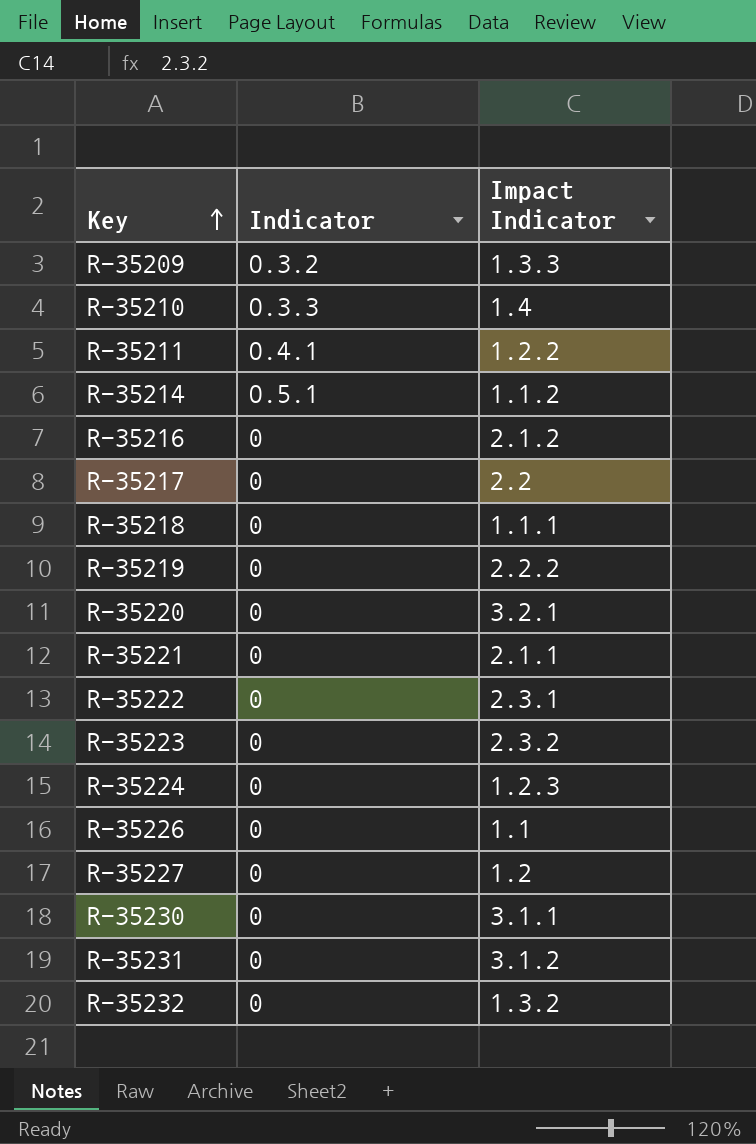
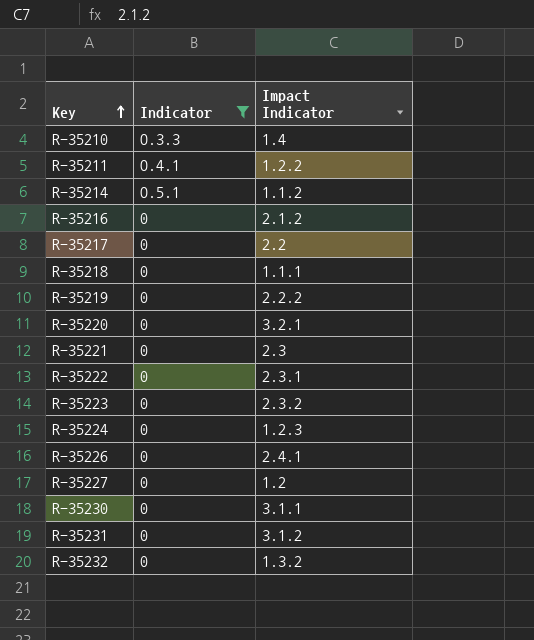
filter: none -> Indicator != O.3.2
R-35221 | Impact Indicator: 2.1.1 -> 2.3
R-35226 | Impact Indicator: 1.1 -> 2.4.1

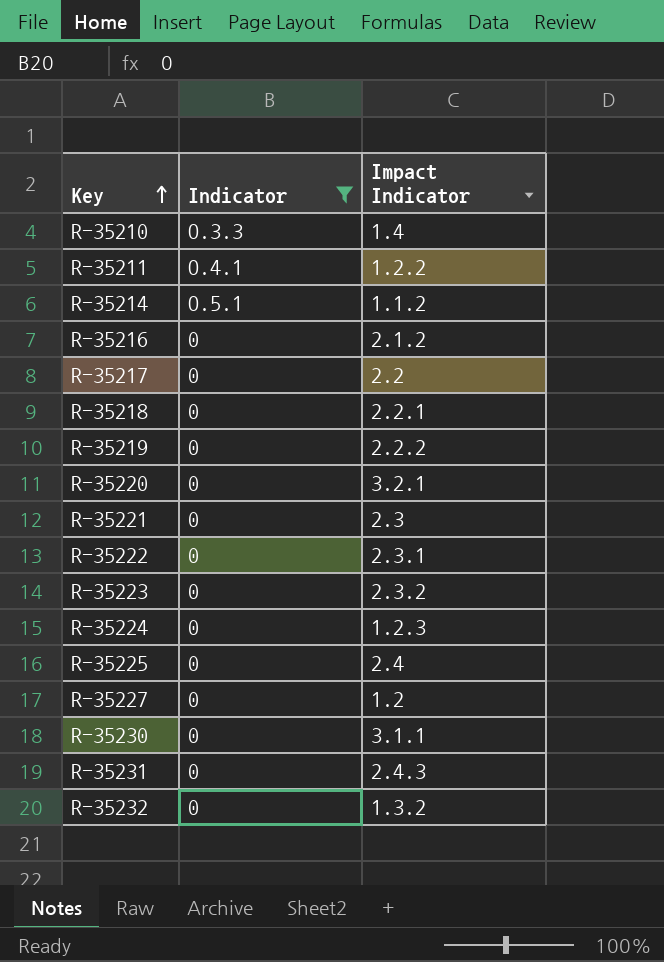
row R-35226: 0 | 2.4.1 -> none
R-35218 | Impact Indicator: 1.1.1 -> 2.2.1
row R-35225: none -> 0 | 2.4
R-35231 | Impact Indicator: 3.1.2 -> 2.4.3

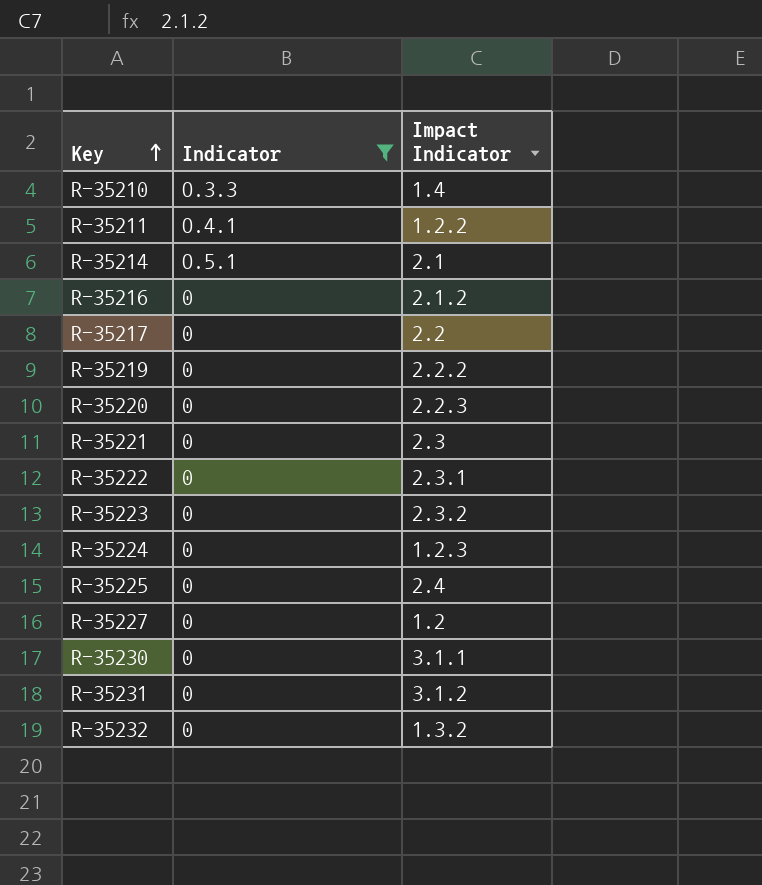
row R-35218: 0 | 2.2.1 -> none
R-35214 | Impact Indicator: 1.1.2 -> 2.1
R-35220 | Impact Indicator: 3.2.1 -> 2.2.3
R-35231 | Impact Indicator: 2.4.3 -> 3.1.2

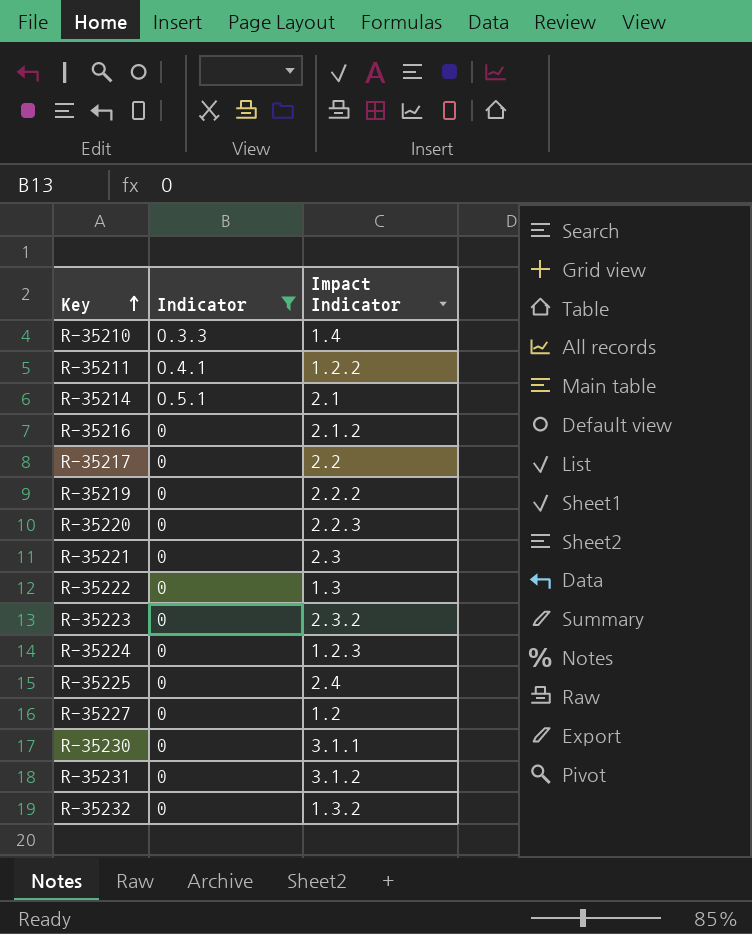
R-35222 | Impact Indicator: 2.3.1 -> 1.3

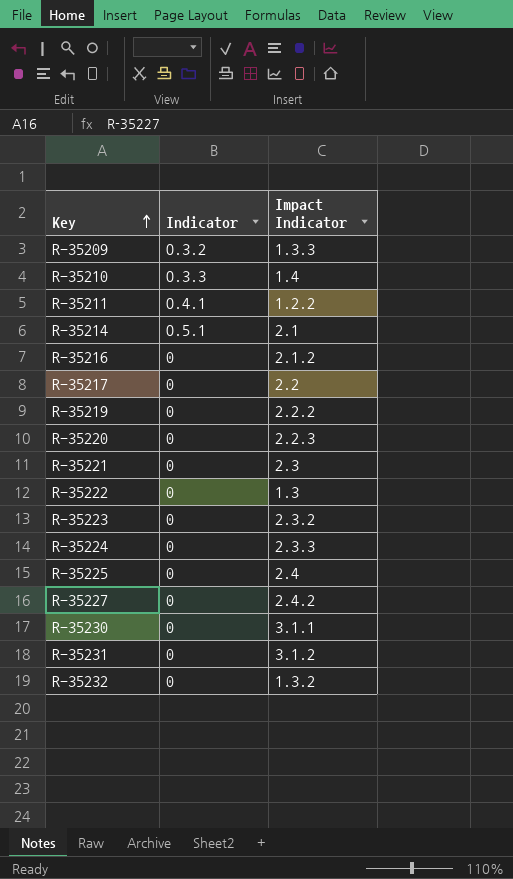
filter: Indicator != O.3.2 -> none
R-35224 | Impact Indicator: 1.2.3 -> 2.3.3
R-35227 | Impact Indicator: 1.2 -> 2.4.2

